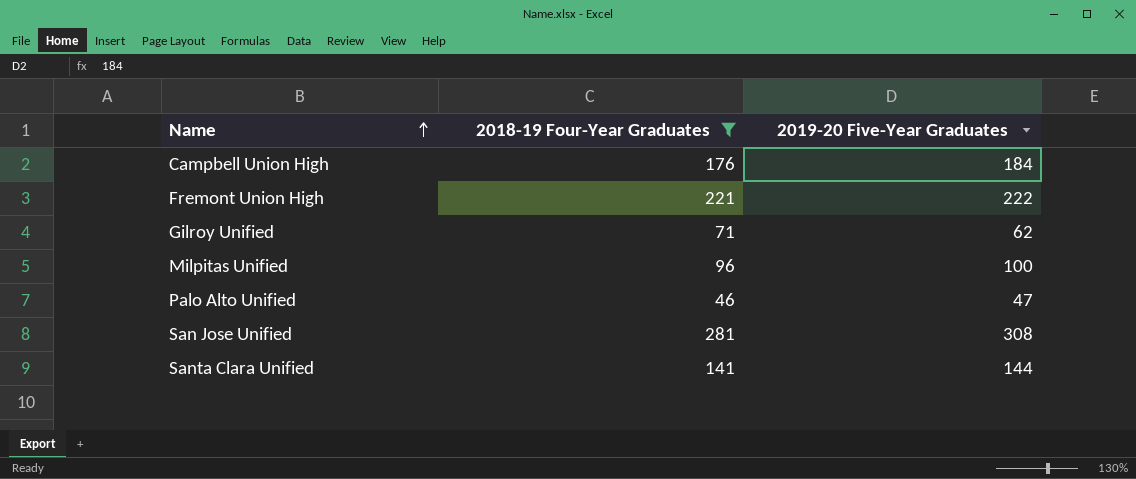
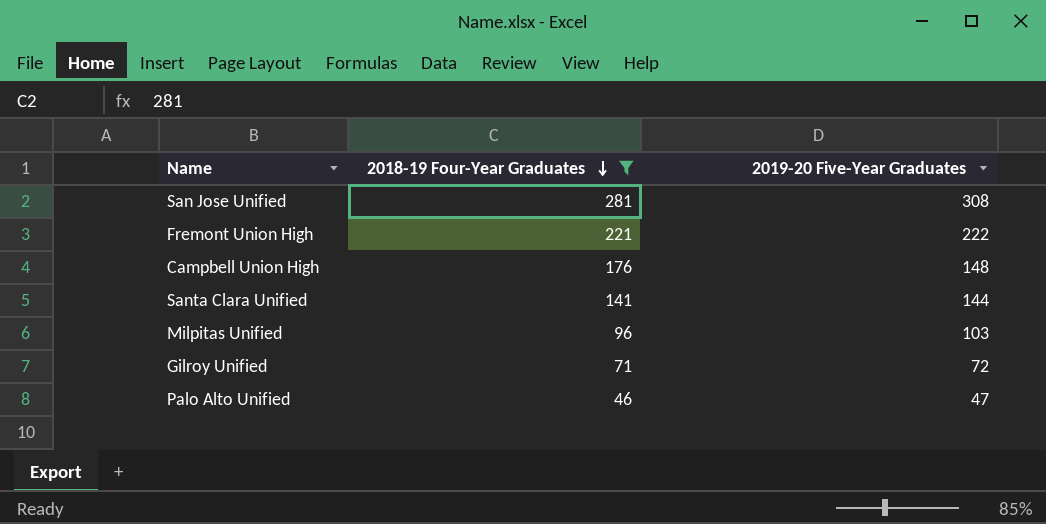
row order: Name ascending -> 2018-19 Four-Year Graduates descending
Campbell Union High | 2019-20 Five-Year Graduates: 184 -> 148
Milpitas Unified | 2019-20 Five-Year Graduates: 100 -> 103
Gilroy Unified | 2019-20 Five-Year Graduates: 62 -> 72

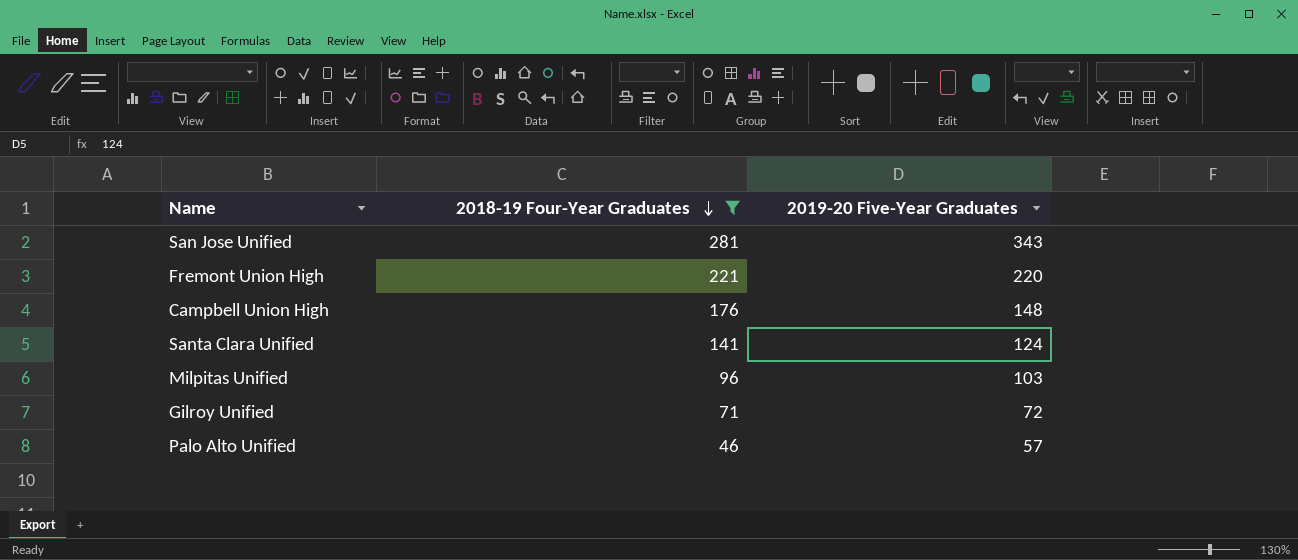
San Jose Unified | 2019-20 Five-Year Graduates: 308 -> 343
Fremont Union High | 2019-20 Five-Year Graduates: 222 -> 220
Santa Clara Unified | 2019-20 Five-Year Graduates: 144 -> 124
Palo Alto Unified | 2019-20 Five-Year Graduates: 47 -> 57

